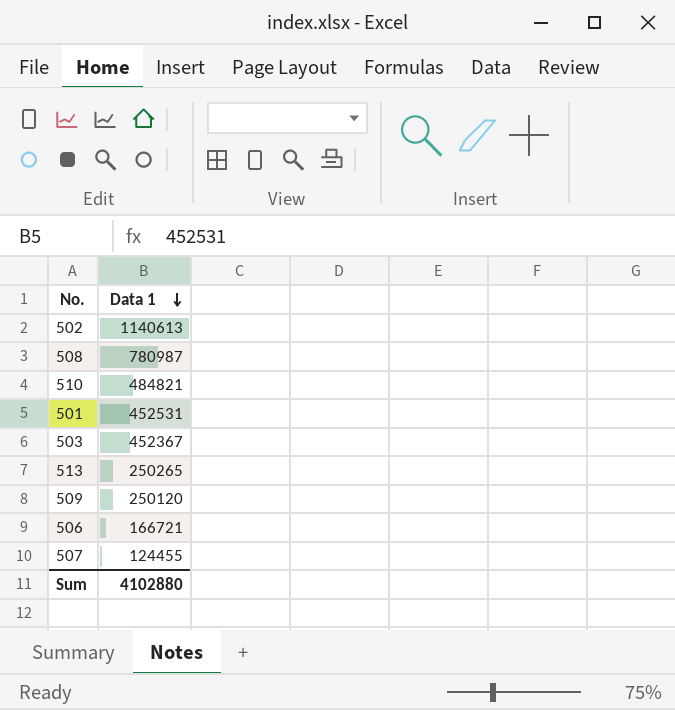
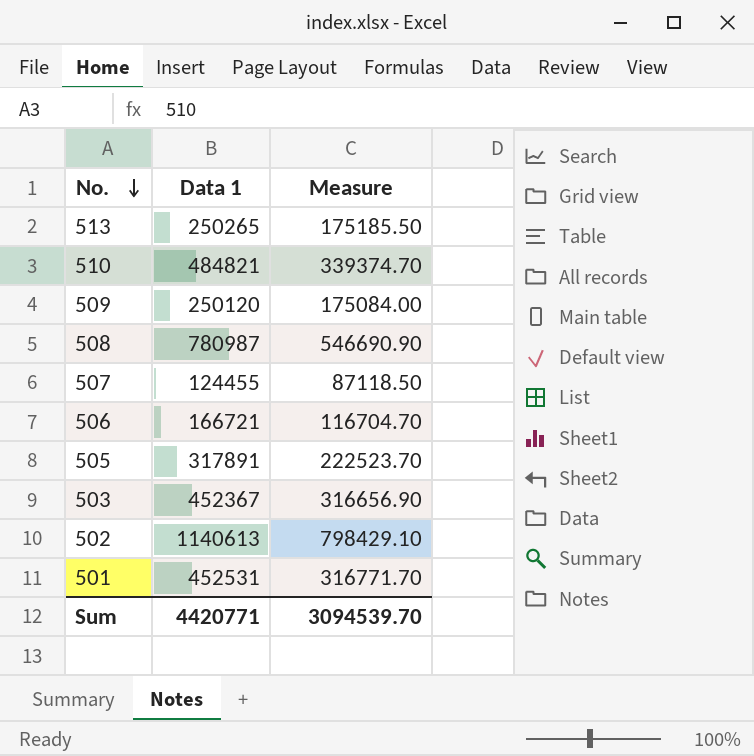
row order: Data 1 descending -> No. descending
column Measure | formula: none -> [Data 1] * 0.7
row 505: none -> 317891 | 222523.70
Sum | Data 1: 4102880 -> 4420771

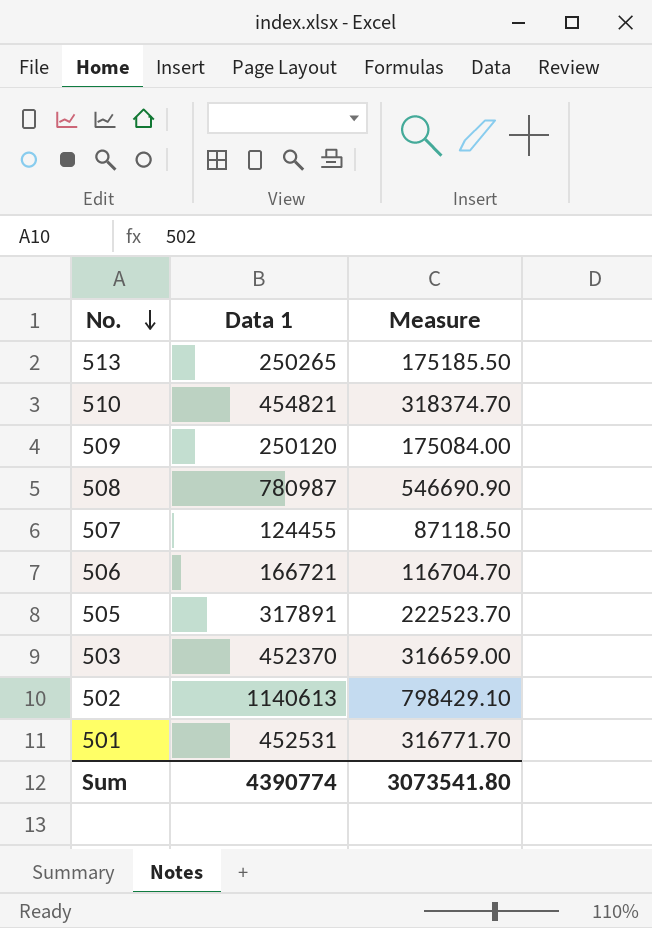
510 | Data 1: 484821 -> 454821
510 | Measure: 339374.70 -> 318374.70
503 | Data 1: 452367 -> 452370
503 | Measure: 316656.90 -> 316659.00
Sum | Data 1: 4420771 -> 4390774
Sum | Measure: 3094539.70 -> 3073541.80

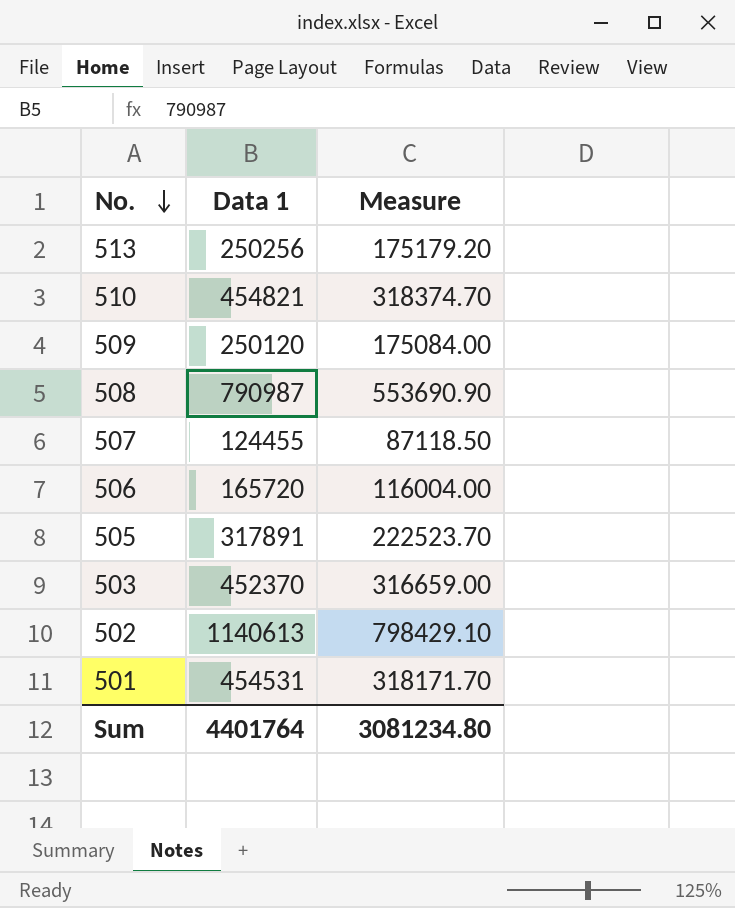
513 | Data 1: 250265 -> 250256
513 | Measure: 175185.50 -> 175179.20
508 | Data 1: 780987 -> 790987
508 | Measure: 546690.90 -> 553690.90
506 | Data 1: 166721 -> 165720
506 | Measure: 116704.70 -> 116004.00
501 | Data 1: 452531 -> 454531
501 | Measure: 316771.70 -> 318171.70
Sum | Data 1: 4390774 -> 4401764
Sum | Measure: 3073541.80 -> 3081234.80

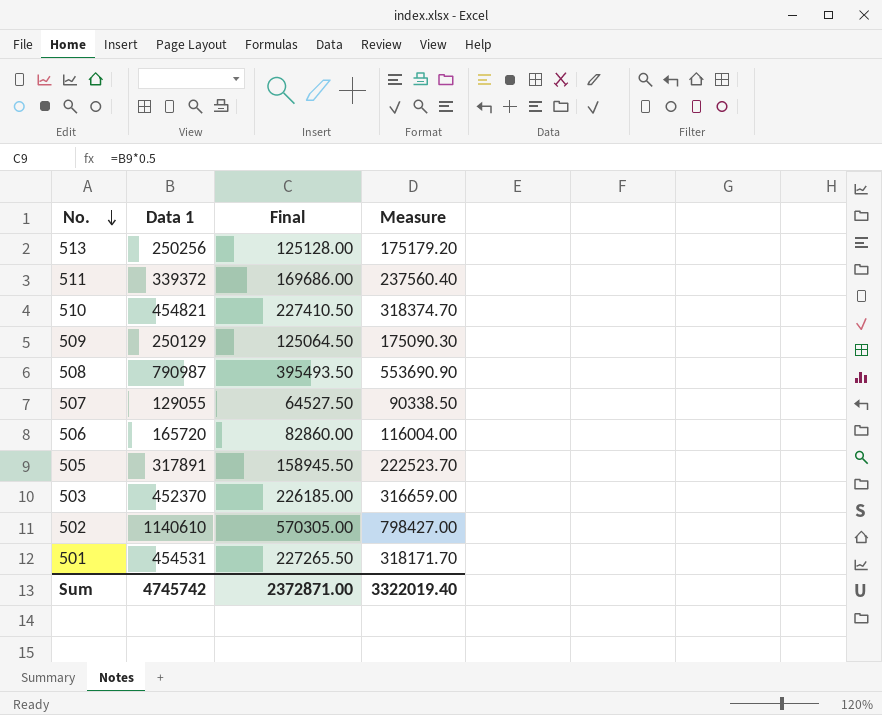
column Final | formula: none -> [Data 1] * 0.5
row 511: none -> 339372 | 169686.00 | 237560.40
509 | Data 1: 250120 -> 250129
509 | Measure: 175084.00 -> 175090.30
507 | Data 1: 124455 -> 129055
507 | Measure: 87118.50 -> 90338.50
502 | Data 1: 1140613 -> 1140610
502 | Measure: 798429.10 -> 798427.00
Sum | Data 1: 4401764 -> 4745742
Sum | Measure: 3081234.80 -> 3322019.40

